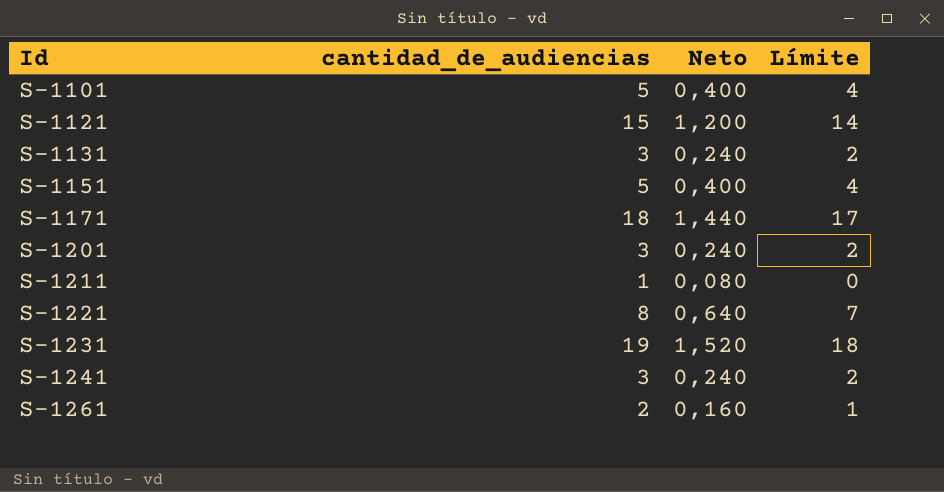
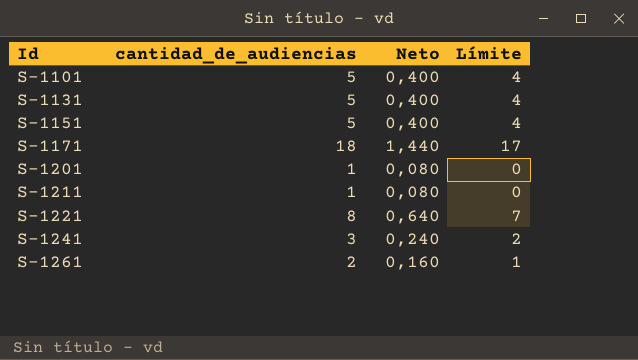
row S-1121: 15 | 1,200 | 14 -> none
row S-1231: 19 | 1,520 | 18 -> none
S-1131 | cantidad_de_audiencias: 3 -> 5
S-1131 | Neto: 0,240 -> 0,400
S-1131 | Límite: 2 -> 4
S-1201 | cantidad_de_audiencias: 3 -> 1
S-1201 | Neto: 0,240 -> 0,080
S-1201 | Límite: 2 -> 0

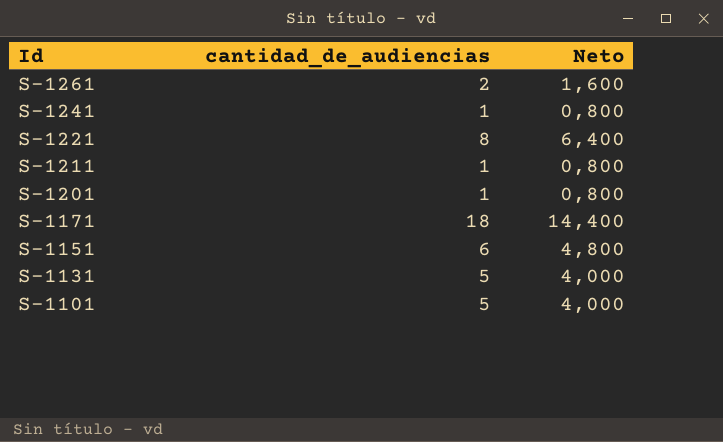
row order: Id ascending -> Id descending
column Límite | formula: [cantidad_de_audiencias] - 1 -> none
column Neto | formula: [cantidad_de_audiencias] * 0,08 -> [cantidad_de_audiencias] * 0,8
S-1241 | cantidad_de_audiencias: 3 -> 1
S-1151 | cantidad_de_audiencias: 5 -> 6

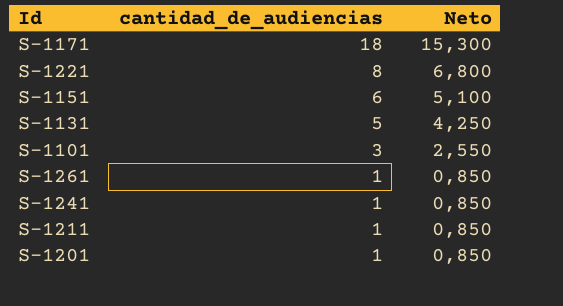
row order: Id descending -> cantidad_de_audiencias descending
column Neto | formula: [cantidad_de_audiencias] * 0,8 -> [cantidad_de_audiencias] * 0,85
S-1101 | cantidad_de_audiencias: 5 -> 3
S-1261 | cantidad_de_audiencias: 2 -> 1

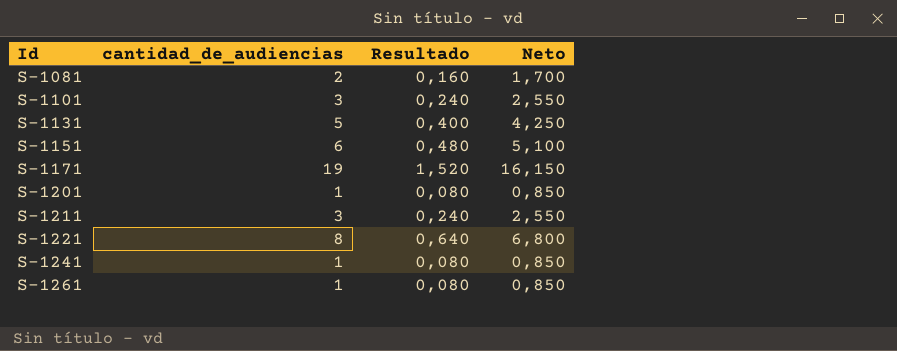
row order: cantidad_de_audiencias descending -> Id ascending
column Resultado | formula: none -> [cantidad_de_audiencias] * 0,08
row S-1081: none -> 2 | 0,160 | 1,700
S-1171 | cantidad_de_audiencias: 18 -> 19
S-1171 | Neto: 15,300 -> 16,150
S-1211 | cantidad_de_audiencias: 1 -> 3
S-1211 | Neto: 0,850 -> 2,550

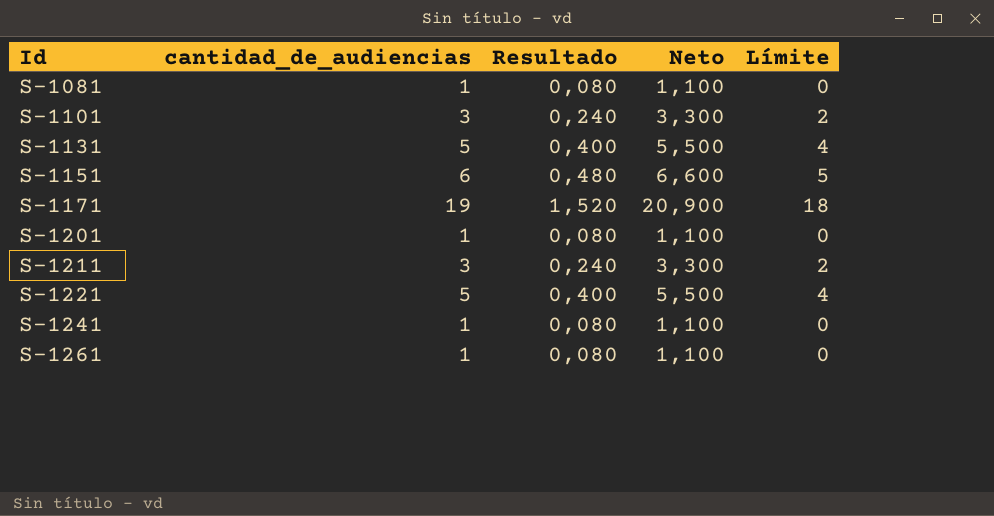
column Neto | formula: [cantidad_de_audiencias] * 0,85 -> [cantidad_de_audiencias] * 1,1
column Límite | formula: none -> [cantidad_de_audiencias] - 1
S-1081 | cantidad_de_audiencias: 2 -> 1
S-1081 | Resultado: 0,160 -> 0,080
S-1221 | cantidad_de_audiencias: 8 -> 5
S-1221 | Resultado: 0,640 -> 0,400

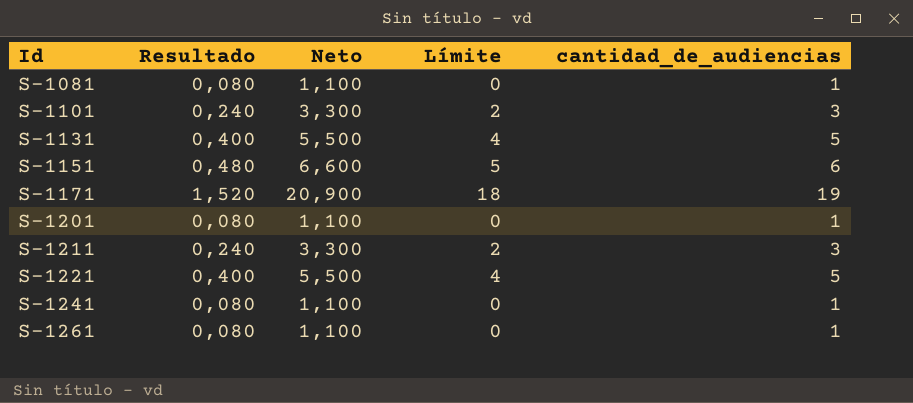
column cantidad_de_audiencias | position: 2 -> 5

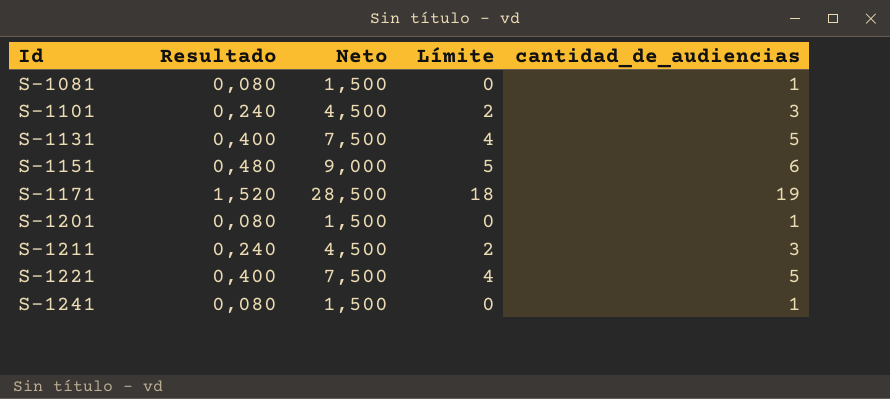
column Neto | formula: [cantidad_de_audiencias] * 1,1 -> [cantidad_de_audiencias] * 1,5
row S-1261: 0,080 | 1,100 | 0 | 1 -> none

